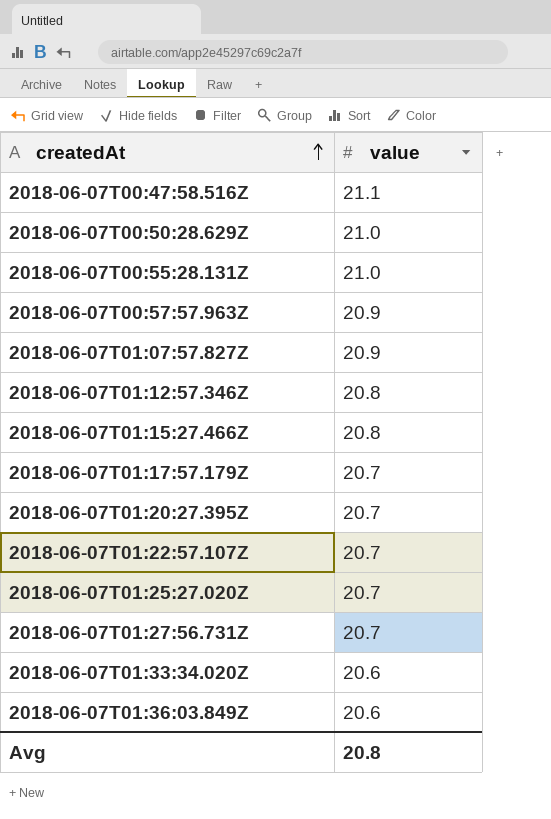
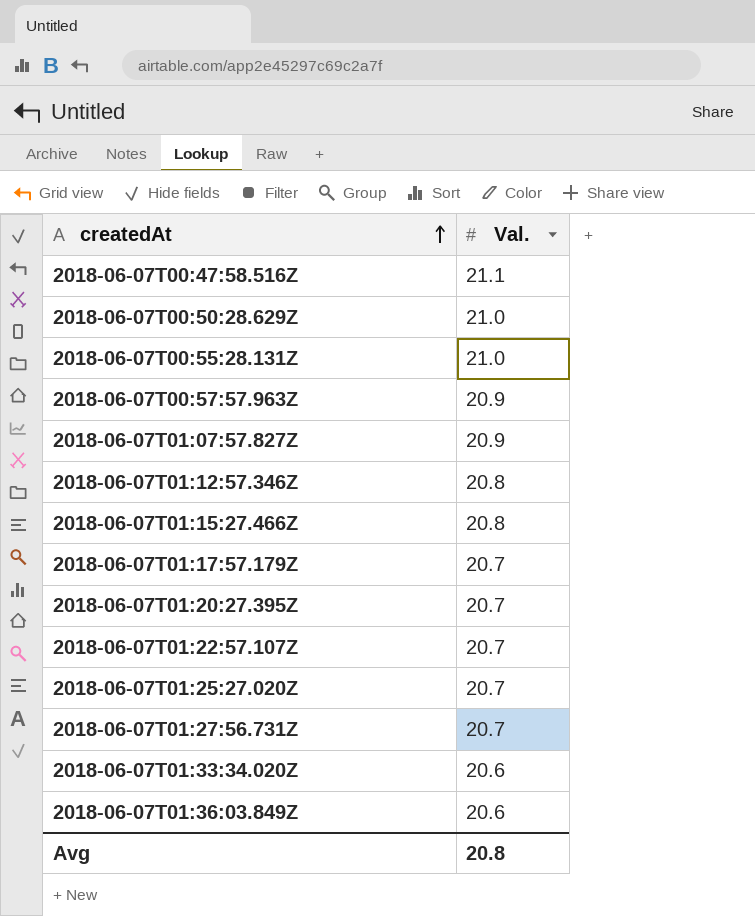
column name: value -> Val.

